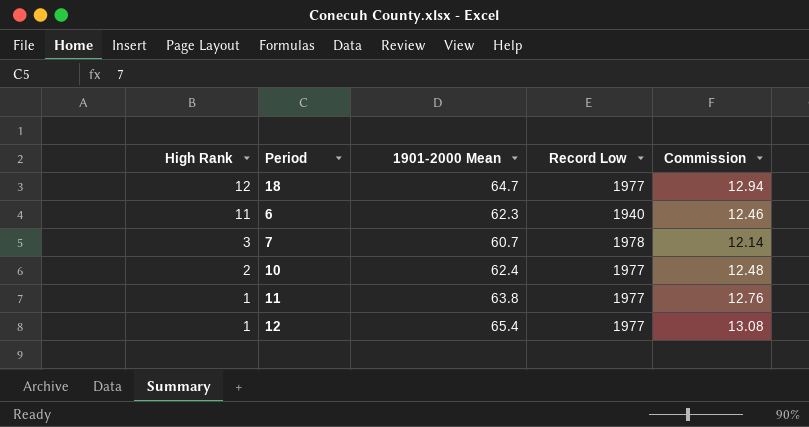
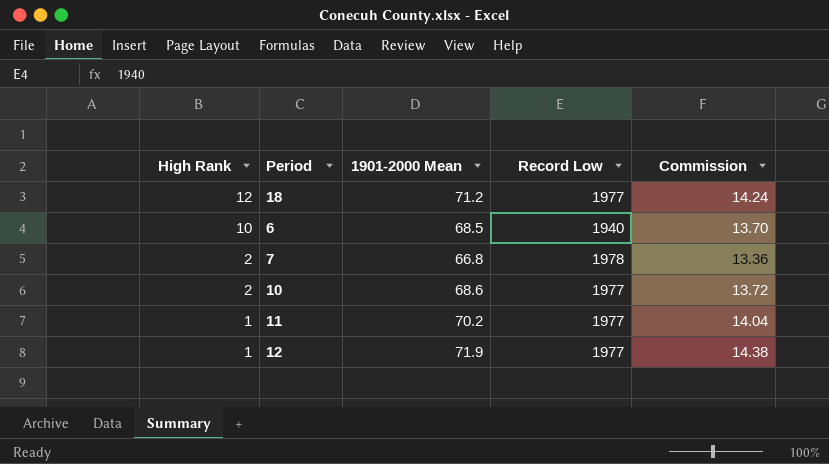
18 | 1901-2000 Mean: 64.7 -> 71.2
18 | Commission: 12.94 -> 14.24
6 | High Rank: 11 -> 10
6 | 1901-2000 Mean: 62.3 -> 68.5
6 | Commission: 12.46 -> 13.70
7 | High Rank: 3 -> 2
7 | 1901-2000 Mean: 60.7 -> 66.8
7 | Commission: 12.14 -> 13.36
10 | 1901-2000 Mean: 62.4 -> 68.6
10 | Commission: 12.48 -> 13.72
11 | 1901-2000 Mean: 63.8 -> 70.2
11 | Commission: 12.76 -> 14.04
12 | 1901-2000 Mean: 65.4 -> 71.9
12 | Commission: 13.08 -> 14.38

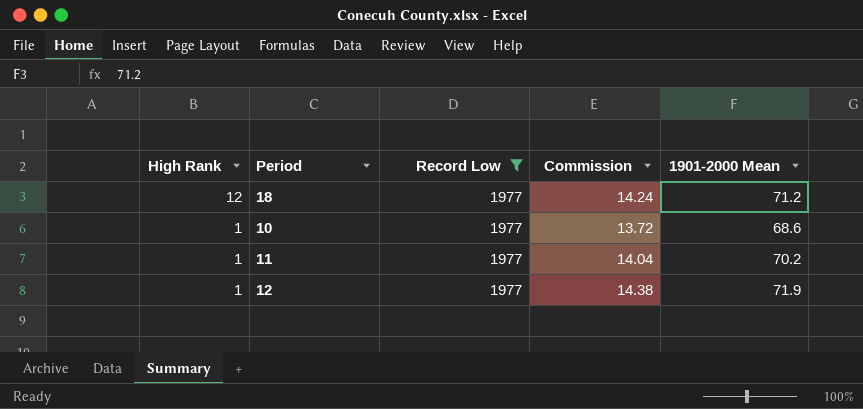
filter: none -> Record Low = 1977
column 1901-2000 Mean | position: 3 -> 5
10 | High Rank: 2 -> 1

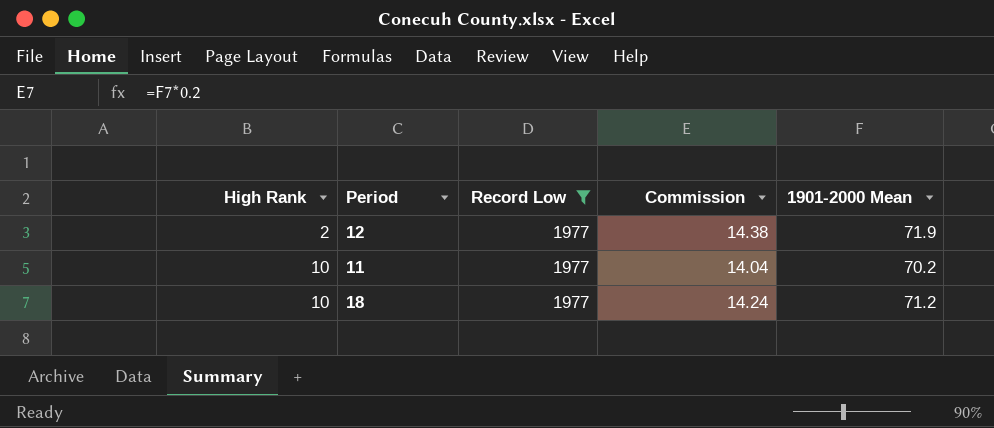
row order: High Rank descending -> High Rank ascending
row 10: 1 | 1977 | 13.72 | 68.6 -> none
12 | High Rank: 1 -> 2
11 | High Rank: 1 -> 10
18 | High Rank: 12 -> 10

